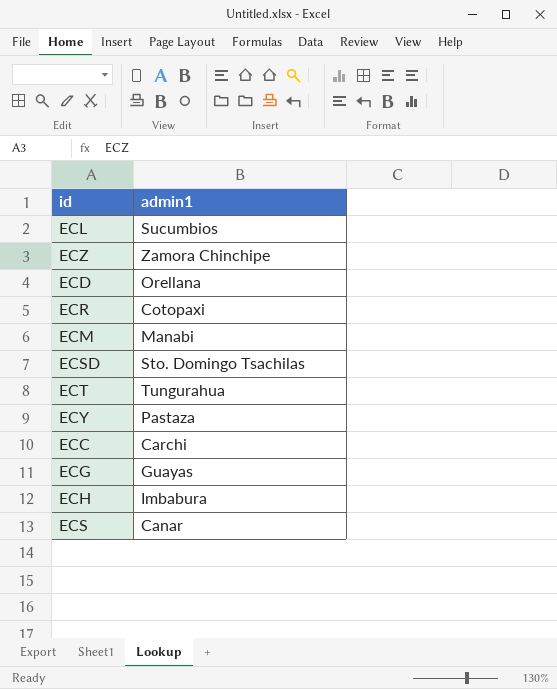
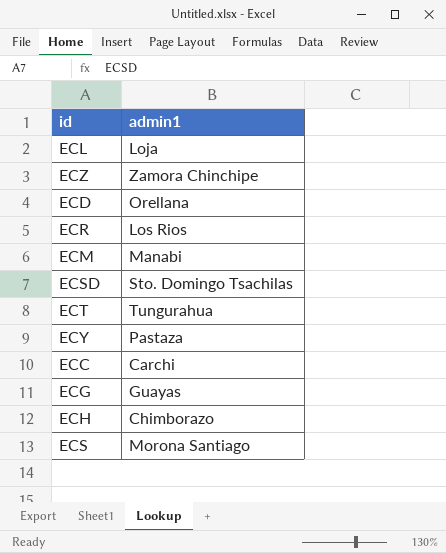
ECL | admin1: Sucumbios -> Loja
ECR | admin1: Cotopaxi -> Los Rios
ECH | admin1: Imbabura -> Chimborazo
ECS | admin1: Canar -> Morona Santiago

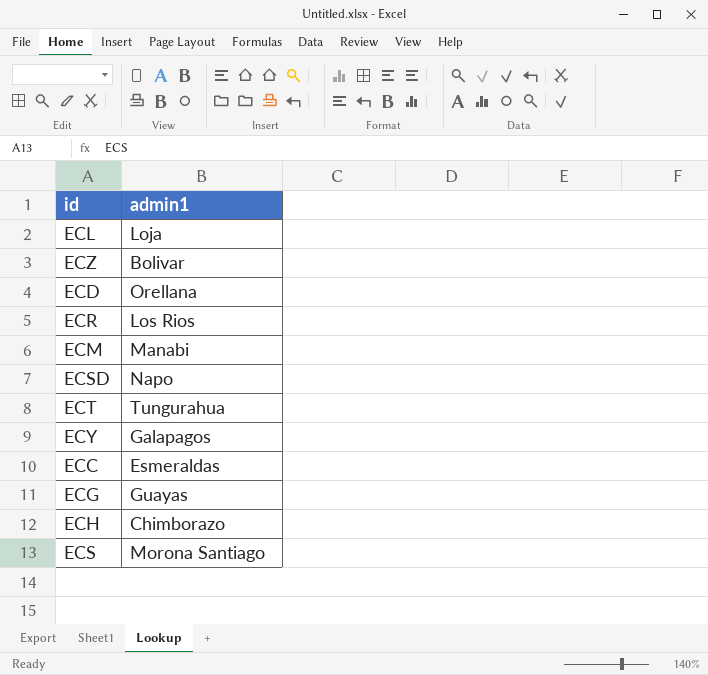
ECZ | admin1: Zamora Chinchipe -> Bolivar
ECSD | admin1: Sto. Domingo Tsachilas -> Napo
ECY | admin1: Pastaza -> Galapagos
ECC | admin1: Carchi -> Esmeraldas

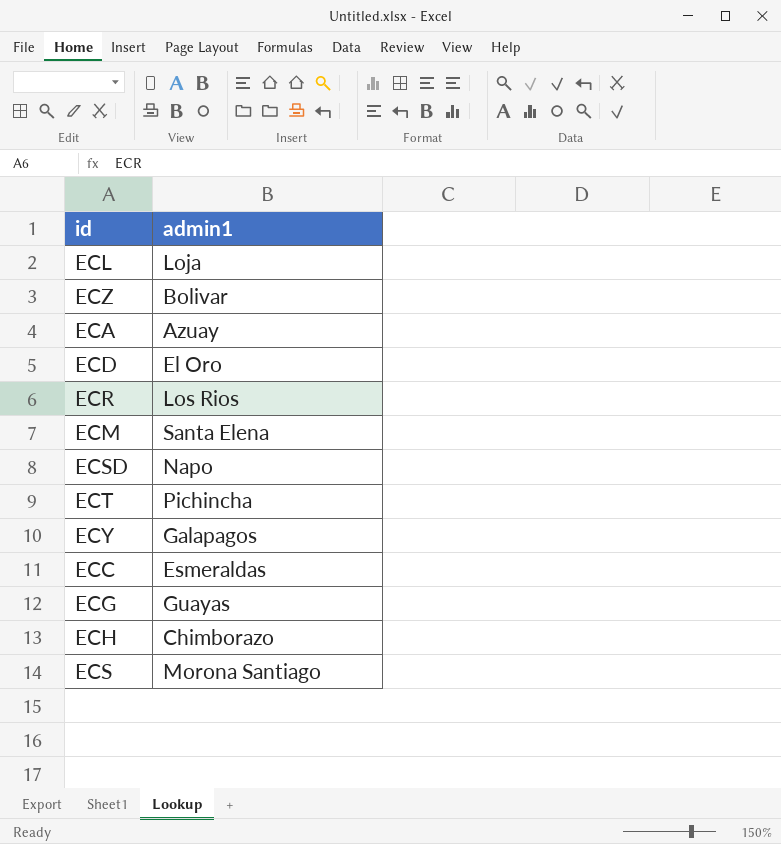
row ECA: none -> Azuay
ECD | admin1: Orellana -> El Oro
ECM | admin1: Manabi -> Santa Elena
ECT | admin1: Tungurahua -> Pichincha

